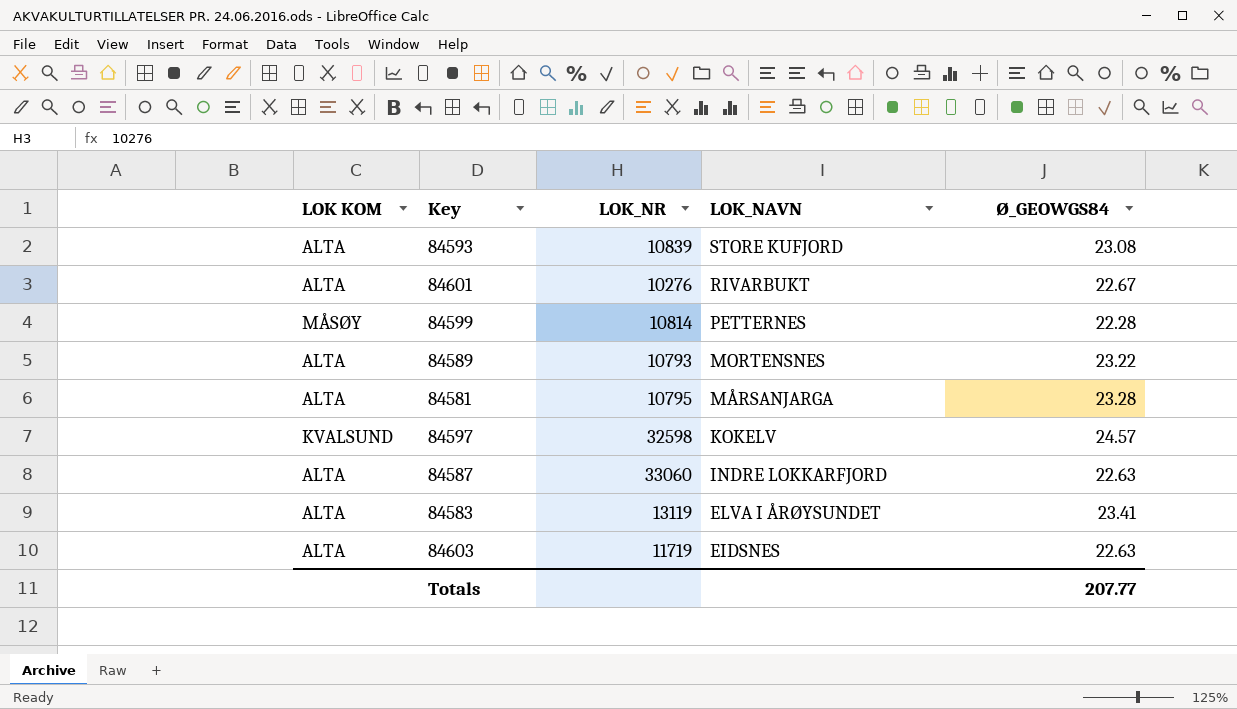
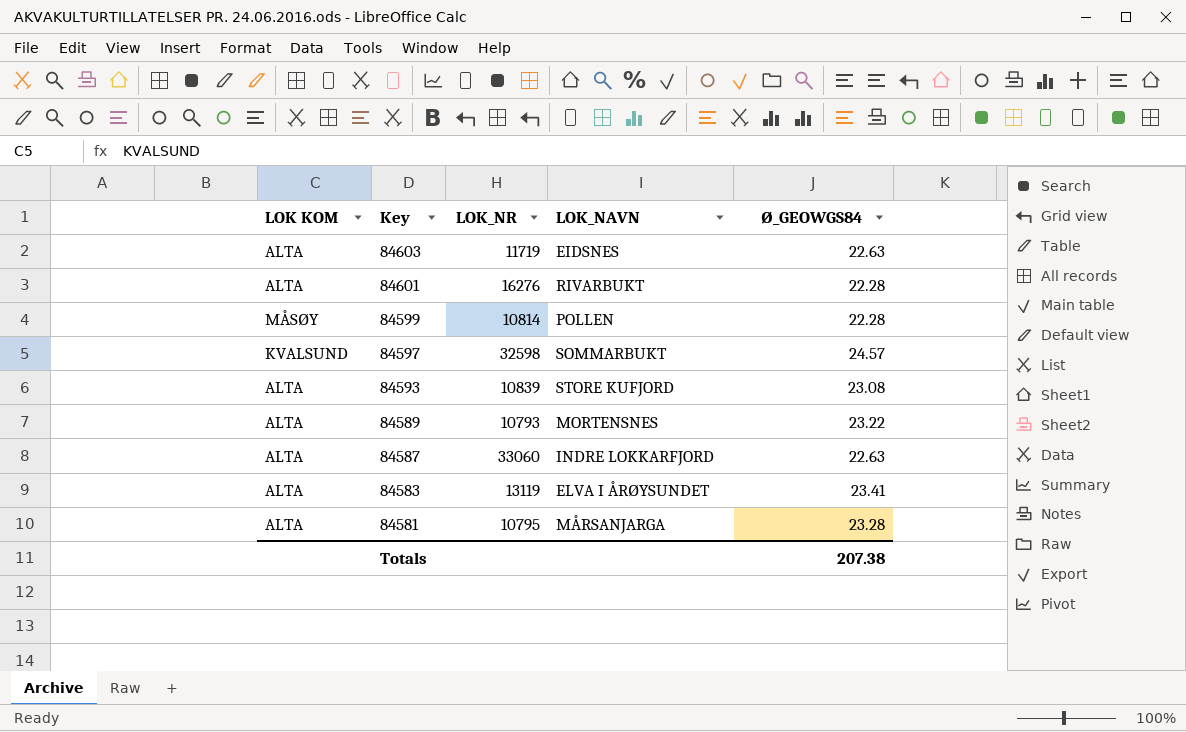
row order: LOK_NAVN descending -> Key descending
84601 | LOK_NR: 10276 -> 16276
84601 | Ø_GEOWGS84: 22.67 -> 22.28
84599 | LOK_NAVN: PETTERNES -> POLLEN
84597 | LOK_NAVN: KOKELV -> SOMMARBUKT
Totals | Ø_GEOWGS84: 207.77 -> 207.38

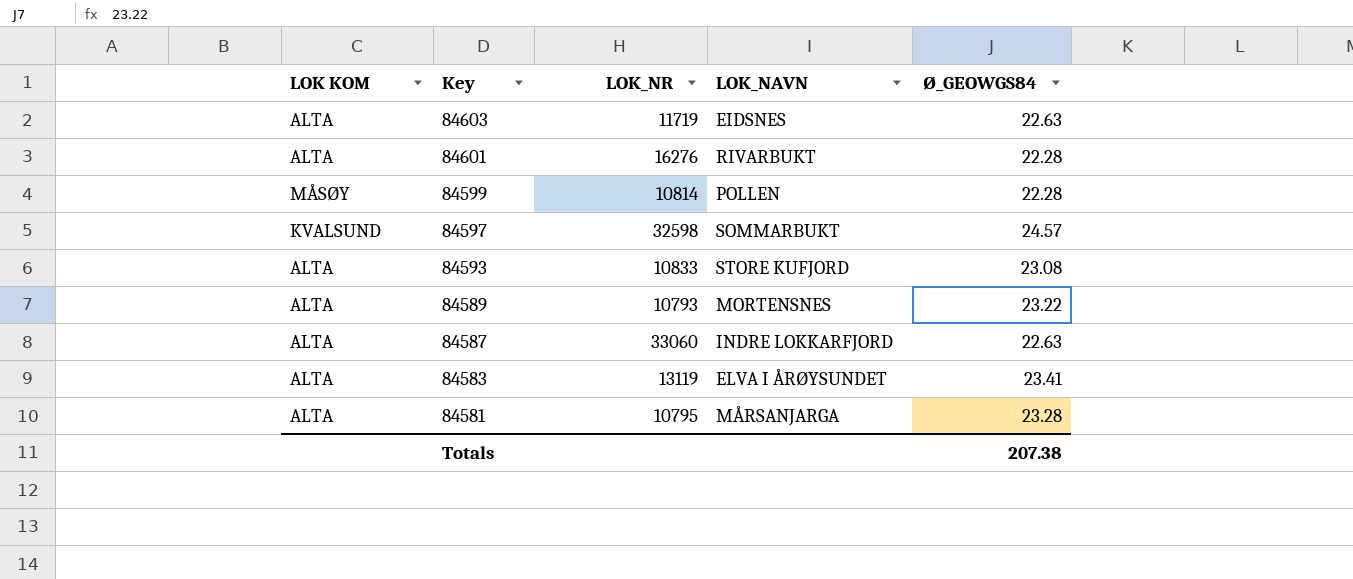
84593 | LOK_NR: 10839 -> 10833

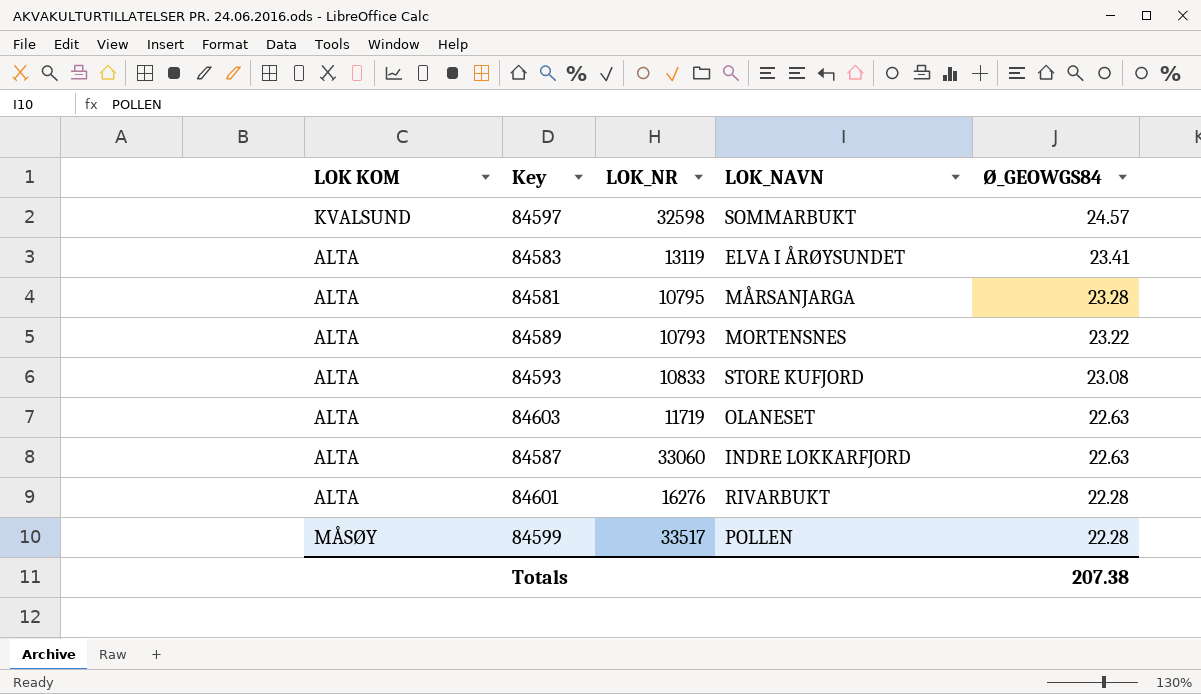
row order: Key descending -> Ø_GEOWGS84 descending
84603 | LOK_NAVN: EIDSNES -> OLANESET
84599 | LOK_NR: 10814 -> 33517

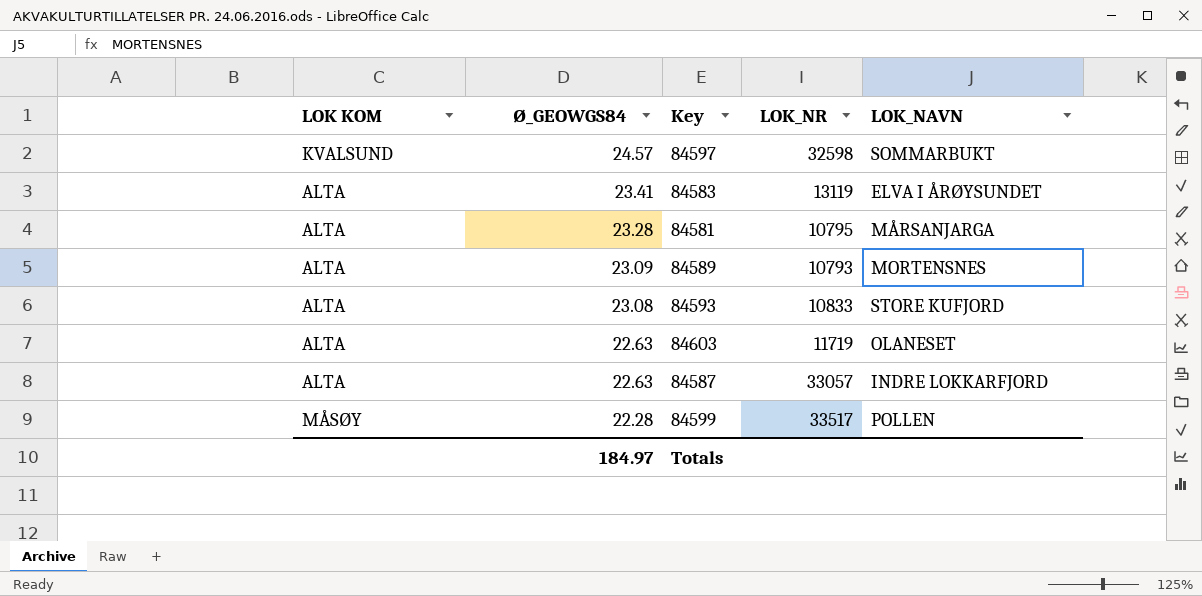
column Ø_GEOWGS84 | position: 5 -> 2
row 84601: ALTA | 16276 | RIVARBUKT | 22.28 -> none
84589 | Ø_GEOWGS84: 23.22 -> 23.09
84587 | LOK_NR: 33060 -> 33057
Totals | Ø_GEOWGS84: 207.38 -> 184.97

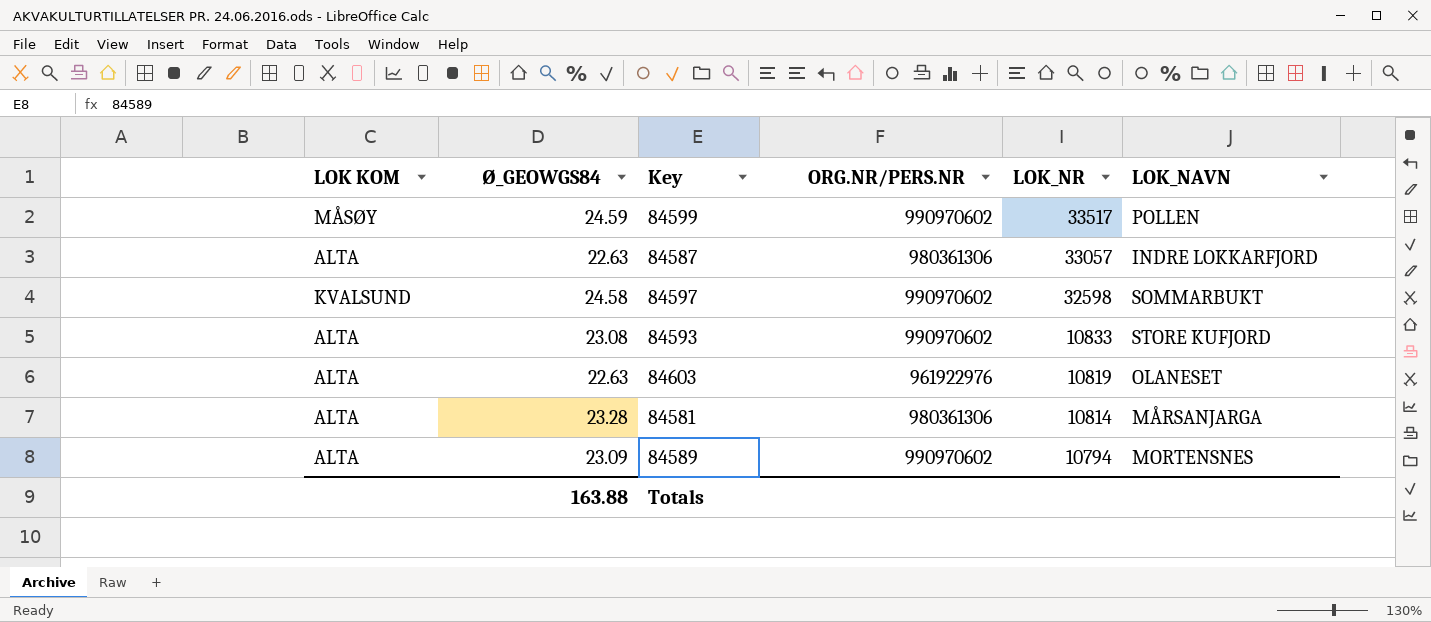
row order: Ø_GEOWGS84 descending -> LOK_NR descending
column ORG.NR/PERS.NR | position: none -> 4
row 84583: ALTA | 23.41 | 13119 | ELVA I ÅRØYSUNDET -> none
84599 | Ø_GEOWGS84: 22.28 -> 24.59
84597 | Ø_GEOWGS84: 24.57 -> 24.58
84603 | LOK_NR: 11719 -> 10819
84581 | LOK_NR: 10795 -> 10814
84589 | LOK_NR: 10793 -> 10794
Totals | Ø_GEOWGS84: 184.97 -> 163.88

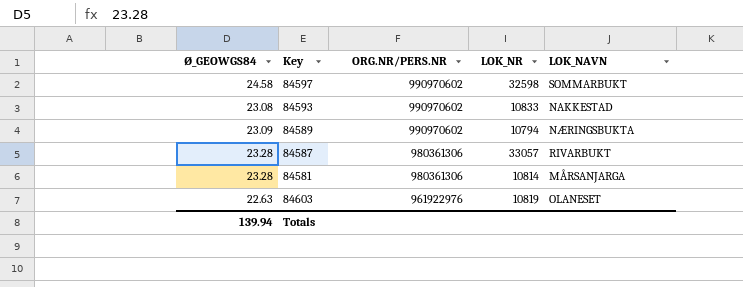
row order: LOK_NR descending -> ORG.NR/PERS.NR descending
column LOK KOM | position: 1 -> none
row 84599: MÅSØY | 24.59 | 990970602 | 33517 | POLLEN -> none
84593 | LOK_NAVN: STORE KUFJORD -> NAKKESTAD
84589 | LOK_NAVN: MORTENSNES -> NÆRINGSBUKTA
84587 | Ø_GEOWGS84: 22.63 -> 23.28
84587 | LOK_NAVN: INDRE LOKKARFJORD -> RIVARBUKT
Totals | Ø_GEOWGS84: 163.88 -> 139.94

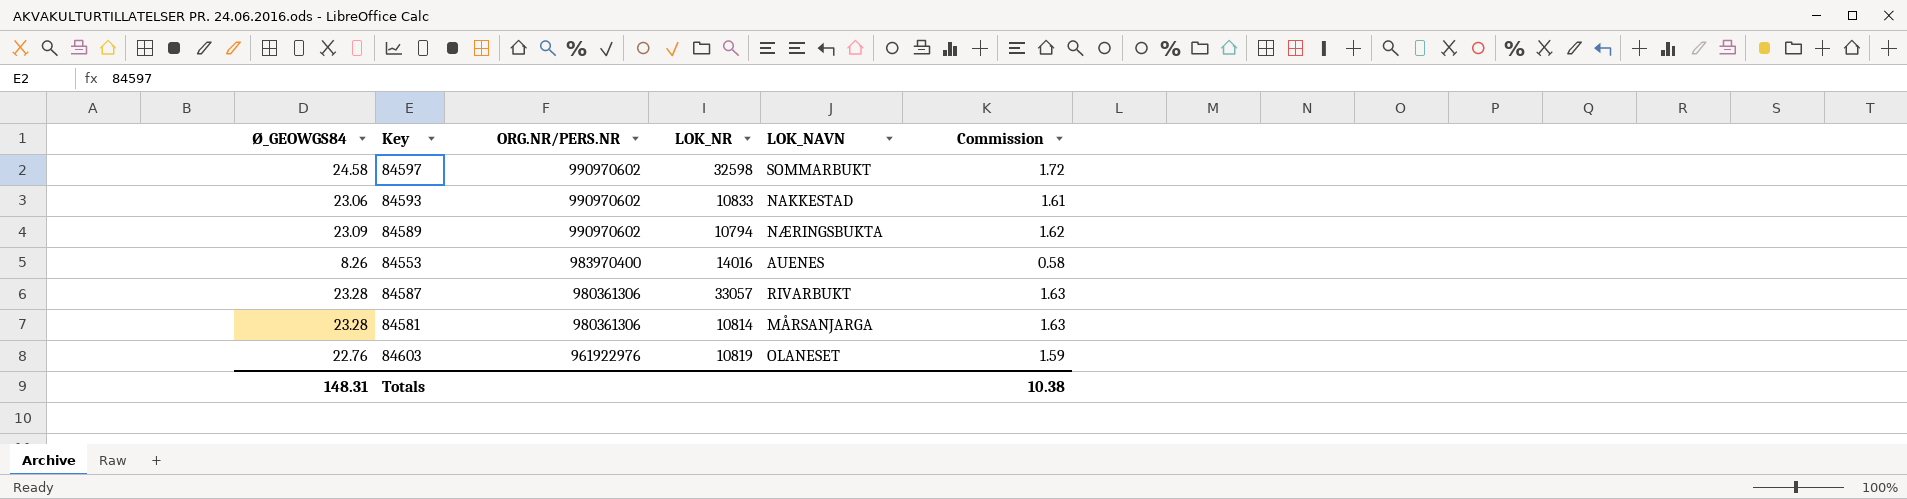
column Commission | formula: none -> [Ø_GEOWGS84] * 0.07
84593 | Ø_GEOWGS84: 23.08 -> 23.06
row 84553: none -> 8.26 | 983970400 | 14016 | AUENES | 0.58
84603 | Ø_GEOWGS84: 22.63 -> 22.76
Totals | Ø_GEOWGS84: 139.94 -> 148.31

